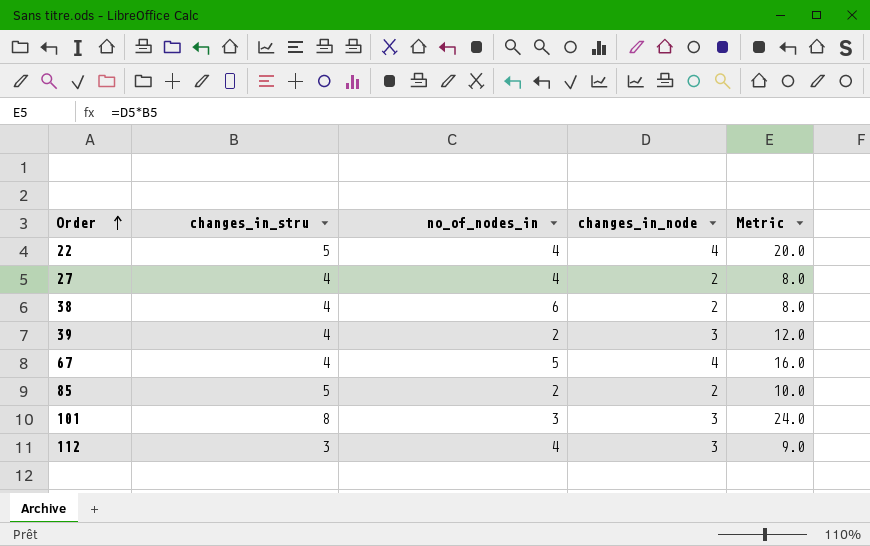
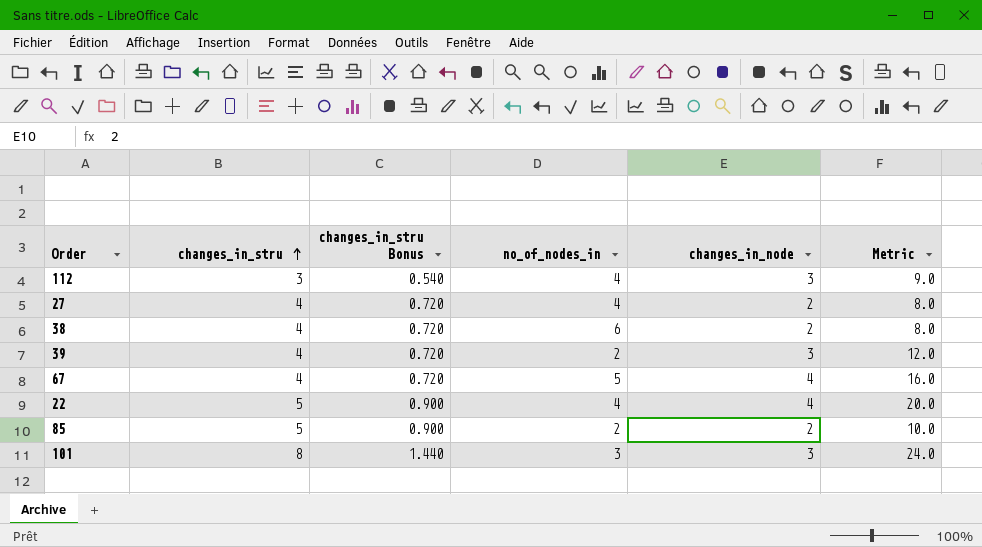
row order: Order ascending -> changes_in_stru ascending
column changes_in_stru Bonus | formula: none -> [changes_in_stru] * 0.18

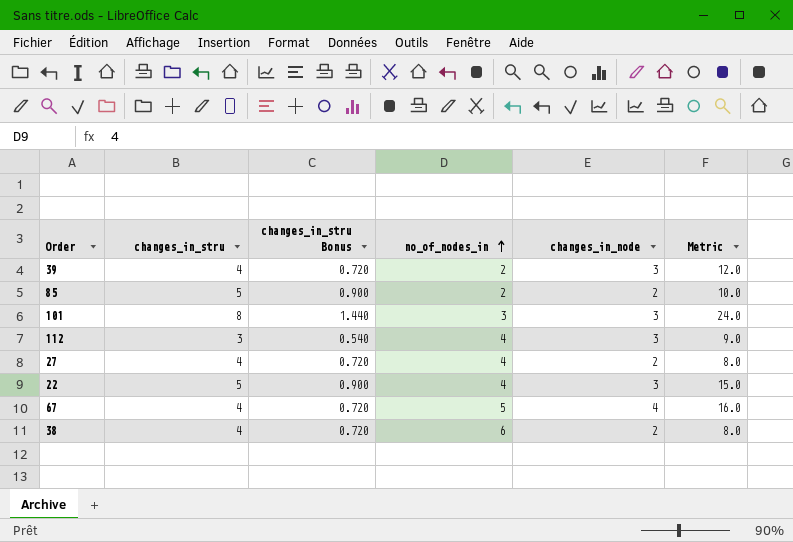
row order: changes_in_stru ascending -> no_of_nodes_in ascending
22 | changes_in_node: 4 -> 3
22 | Metric: 20.0 -> 15.0

